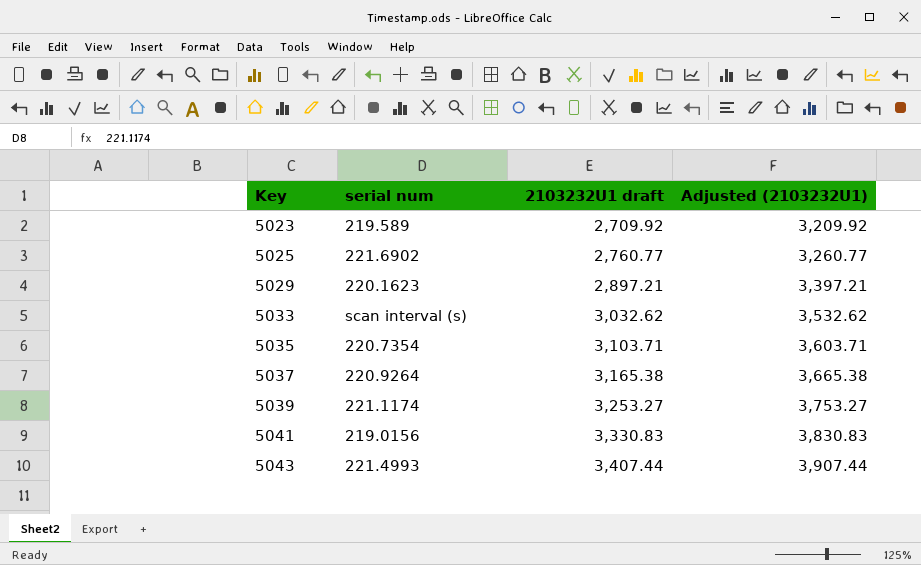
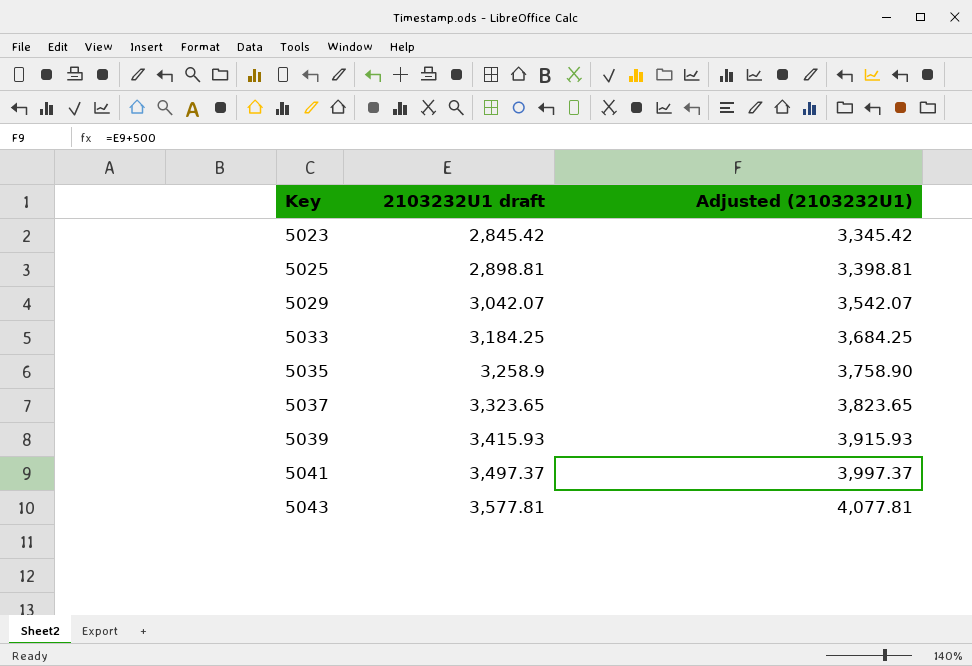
column serial num | position: 2 -> none
5023 | 2103232U1 draft: 2,709.92 -> 2,845.42
5023 | Adjusted (2103232U1): 3,209.92 -> 3,345.42
5025 | 2103232U1 draft: 2,760.77 -> 2,898.81
5025 | Adjusted (2103232U1): 3,260.77 -> 3,398.81
5029 | 2103232U1 draft: 2,897.21 -> 3,042.07
5029 | Adjusted (2103232U1): 3,397.21 -> 3,542.07
5033 | 2103232U1 draft: 3,032.62 -> 3,184.25
5033 | Adjusted (2103232U1): 3,532.62 -> 3,684.25
5035 | 2103232U1 draft: 3,103.71 -> 3,258.9
5035 | Adjusted (2103232U1): 3,603.71 -> 3,758.90
5037 | 2103232U1 draft: 3,165.38 -> 3,323.65
5037 | Adjusted (2103232U1): 3,665.38 -> 3,823.65
5039 | 2103232U1 draft: 3,253.27 -> 3,415.93
5039 | Adjusted (2103232U1): 3,753.27 -> 3,915.93
5041 | 2103232U1 draft: 3,330.83 -> 3,497.37
5041 | Adjusted (2103232U1): 3,830.83 -> 3,997.37
5043 | 2103232U1 draft: 3,407.44 -> 3,577.81
5043 | Adjusted (2103232U1): 3,907.44 -> 4,077.81

